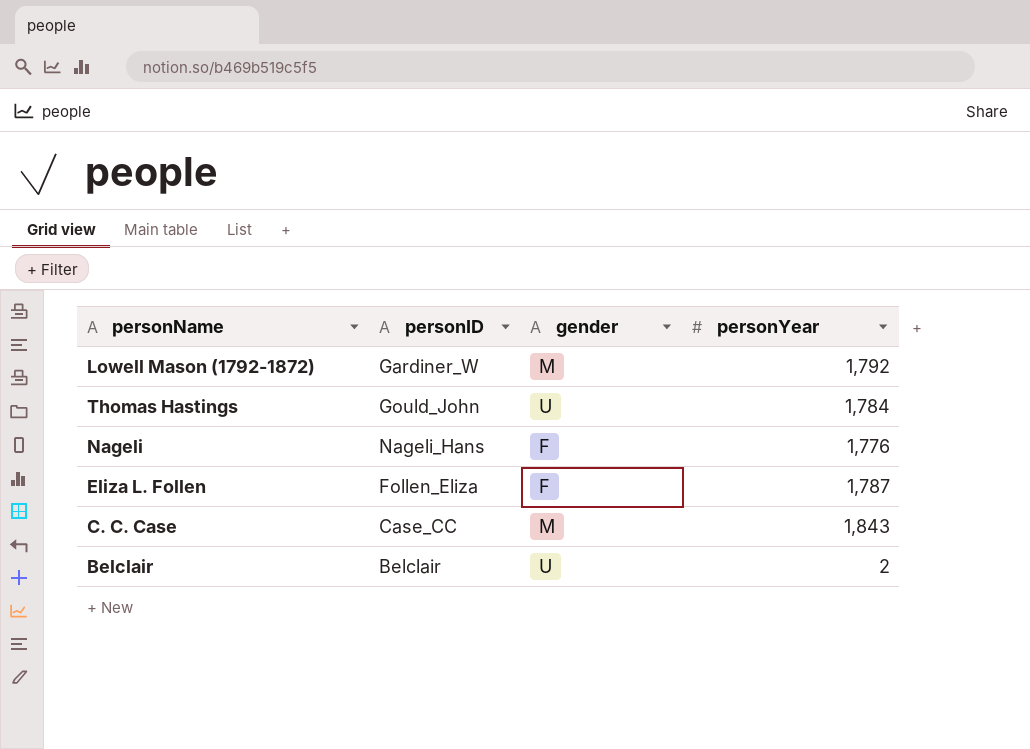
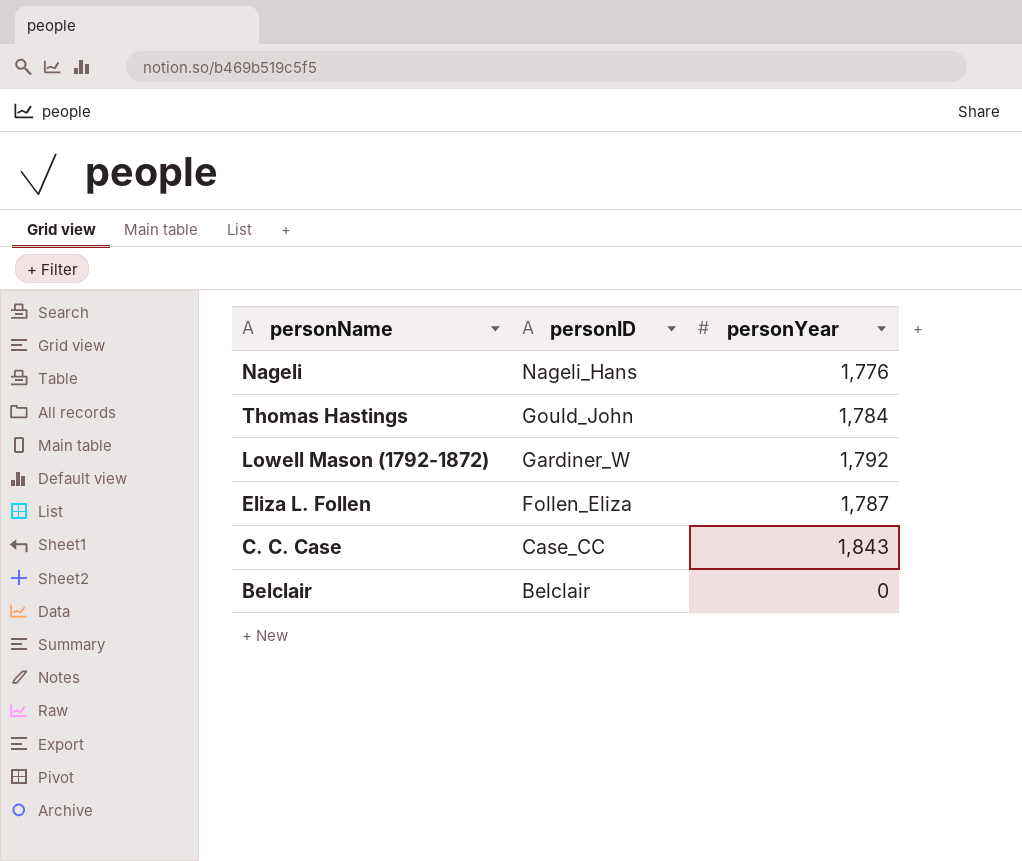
row order: none -> personID descending
column gender | position: 3 -> none
Belclair | personYear: 2 -> 0

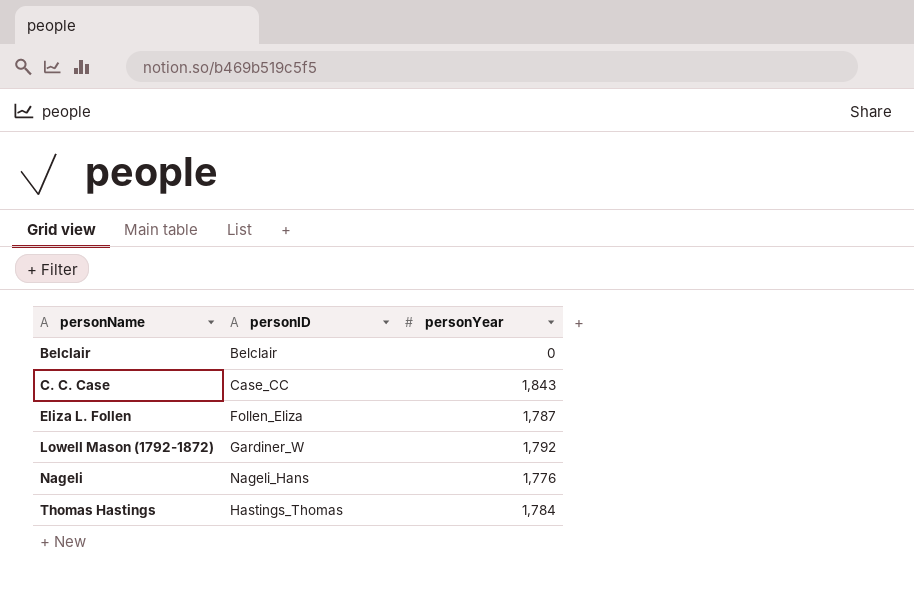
row order: personID descending -> personName ascending
Thomas Hastings | personID: Gould_John -> Hastings_Thomas

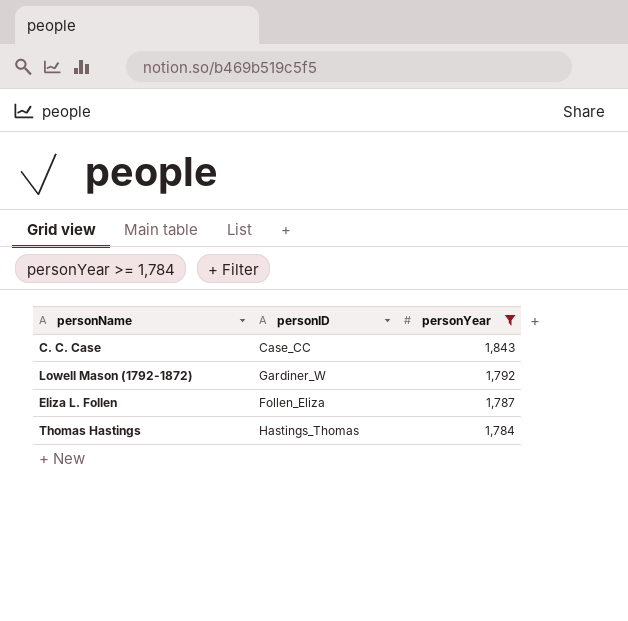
filter: none -> personYear >= 1,784
row order: personName ascending -> personYear descending

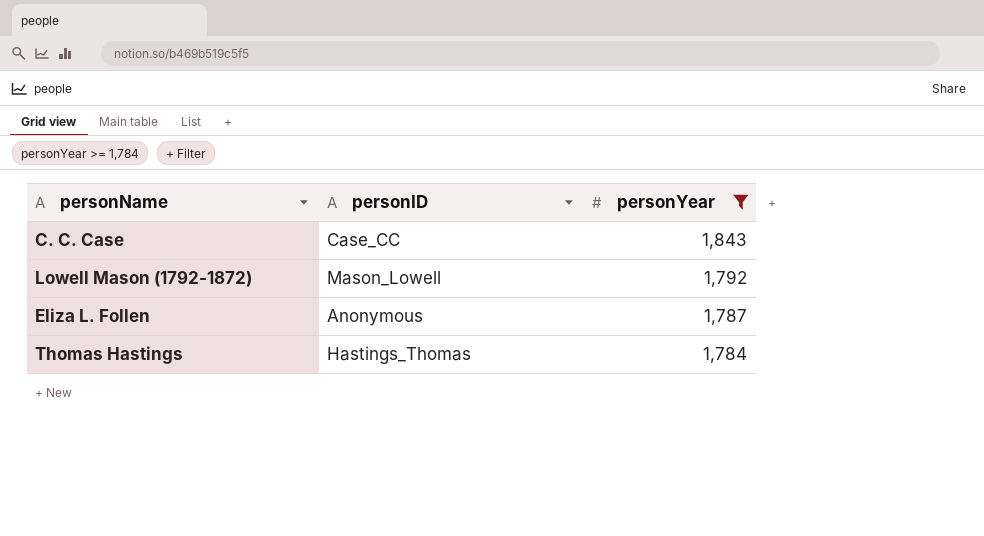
Lowell Mason (1792-1872) | personID: Gardiner_W -> Mason_Lowell
Eliza L. Follen | personID: Follen_Eliza -> Anonymous

